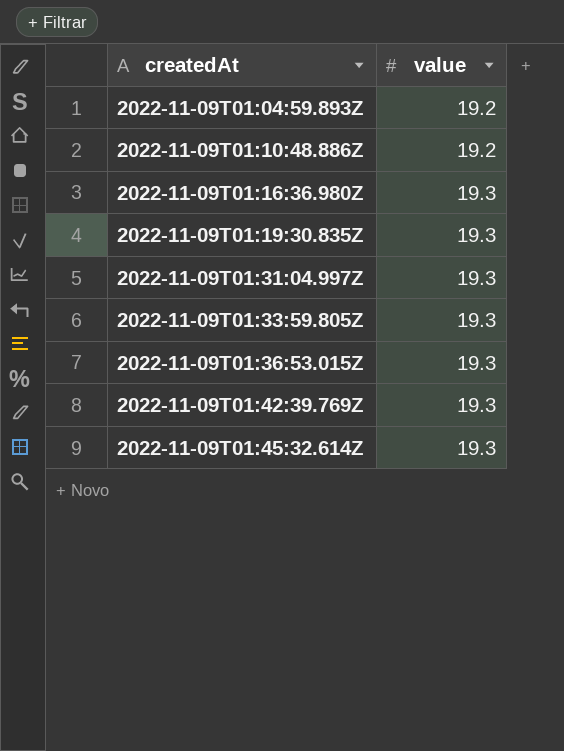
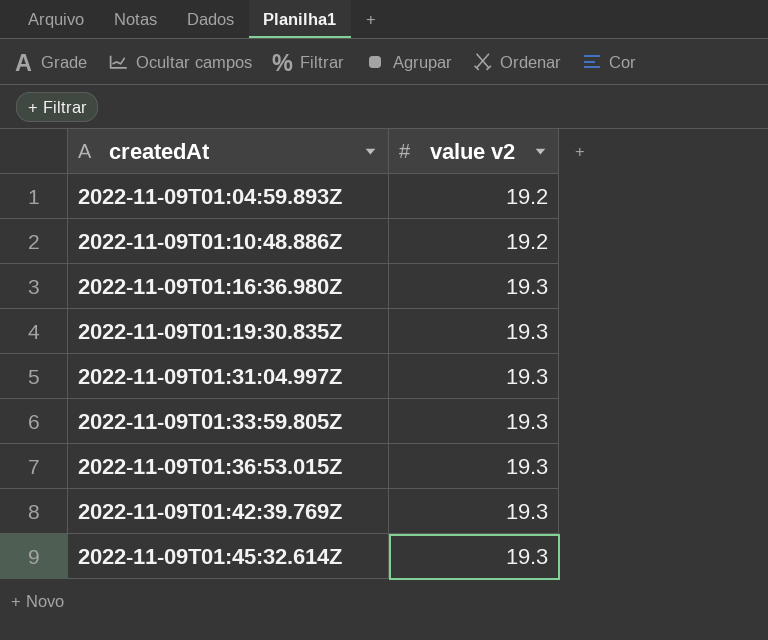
column name: value -> value v2

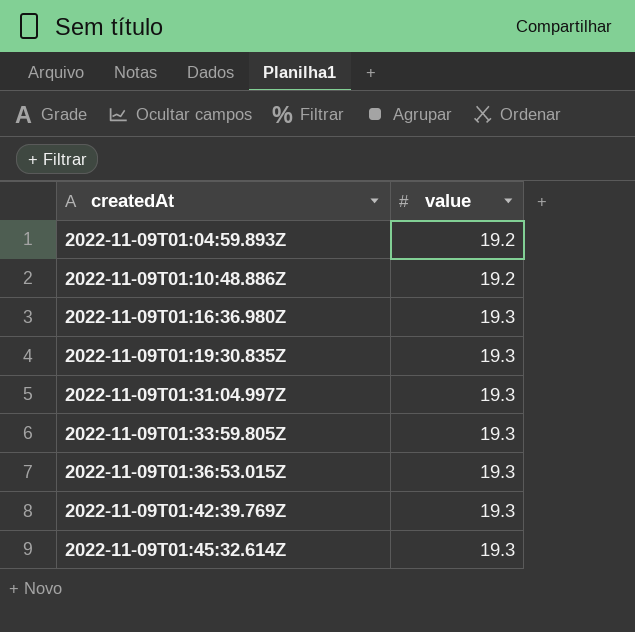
column name: value v2 -> value

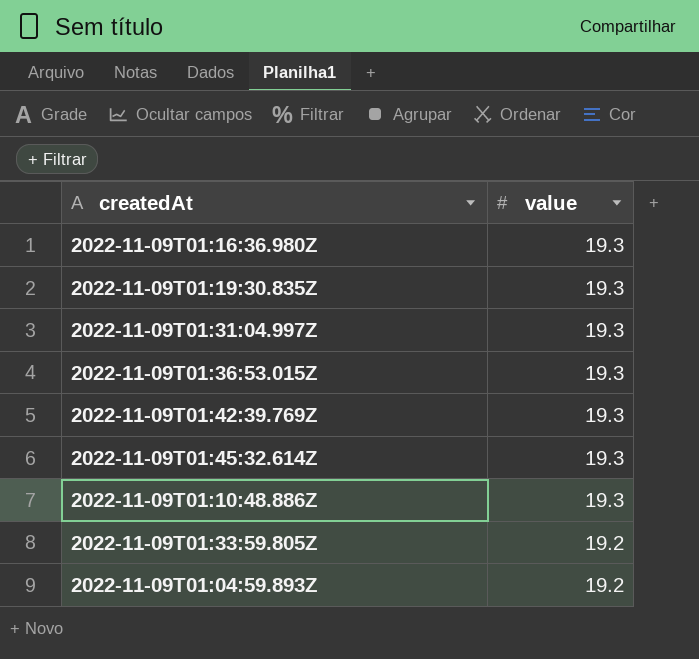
row order: createdAt ascending -> value descending
2022-11-09T01:10:48.886Z | value: 19.2 -> 19.3
2022-11-09T01:33:59.805Z | value: 19.3 -> 19.2

